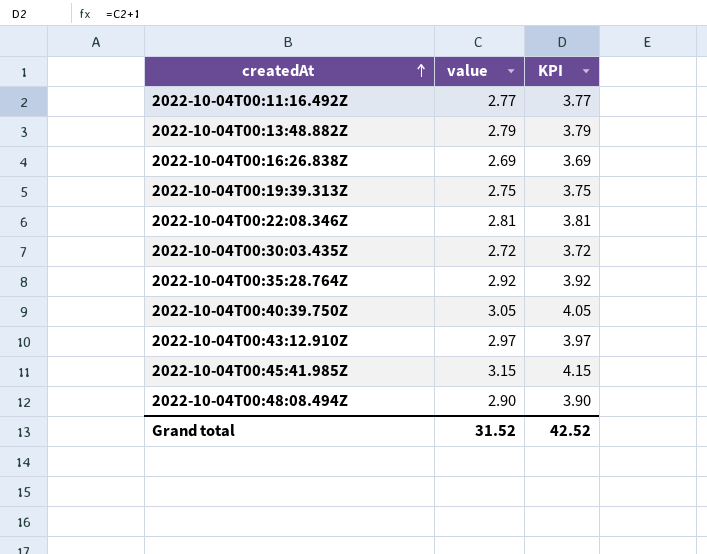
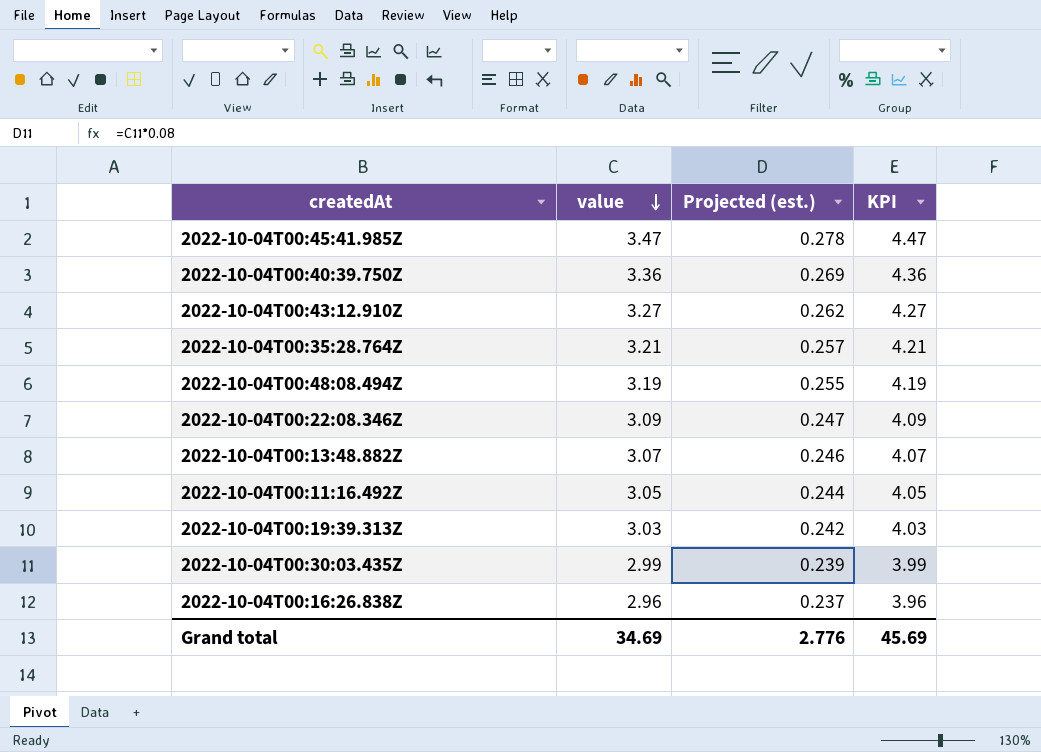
row order: createdAt ascending -> value descending
column Projected (est.) | formula: none -> [value] * 0.08
2022-10-04T00:45:41.985Z | value: 3.15 -> 3.47
2022-10-04T00:45:41.985Z | KPI: 4.15 -> 4.47
2022-10-04T00:40:39.750Z | value: 3.05 -> 3.36
2022-10-04T00:40:39.750Z | KPI: 4.05 -> 4.36
2022-10-04T00:43:12.910Z | value: 2.97 -> 3.27
2022-10-04T00:43:12.910Z | KPI: 3.97 -> 4.27
2022-10-04T00:35:28.764Z | value: 2.92 -> 3.21
2022-10-04T00:35:28.764Z | KPI: 3.92 -> 4.21
2022-10-04T00:48:08.494Z | value: 2.90 -> 3.19
2022-10-04T00:48:08.494Z | KPI: 3.90 -> 4.19
2022-10-04T00:22:08.346Z | value: 2.81 -> 3.09
2022-10-04T00:22:08.346Z | KPI: 3.81 -> 4.09
2022-10-04T00:13:48.882Z | value: 2.79 -> 3.07
2022-10-04T00:13:48.882Z | KPI: 3.79 -> 4.07
2022-10-04T00:11:16.492Z | value: 2.77 -> 3.05
2022-10-04T00:11:16.492Z | KPI: 3.77 -> 4.05
2022-10-04T00:19:39.313Z | value: 2.75 -> 3.03
2022-10-04T00:19:39.313Z | KPI: 3.75 -> 4.03
2022-10-04T00:30:03.435Z | value: 2.72 -> 2.99
2022-10-04T00:30:03.435Z | KPI: 3.72 -> 3.99
2022-10-04T00:16:26.838Z | value: 2.69 -> 2.96
2022-10-04T00:16:26.838Z | KPI: 3.69 -> 3.96
Grand total | value: 31.52 -> 34.69
Grand total | KPI: 42.52 -> 45.69

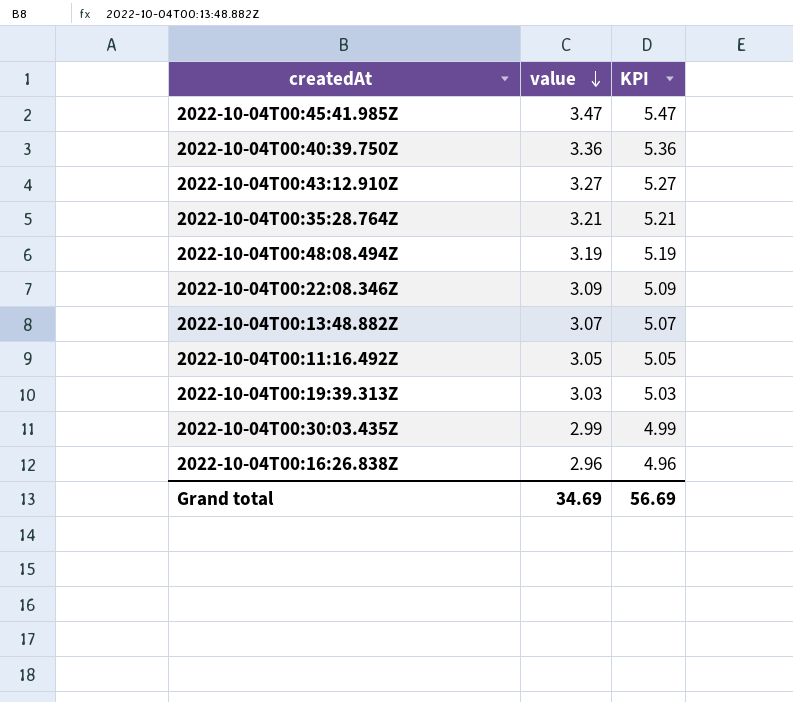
column Projected (est.) | formula: [value] * 0.08 -> none
column KPI | formula: [value] + 1 -> [value] + 2
Grand total | KPI: 45.69 -> 56.69

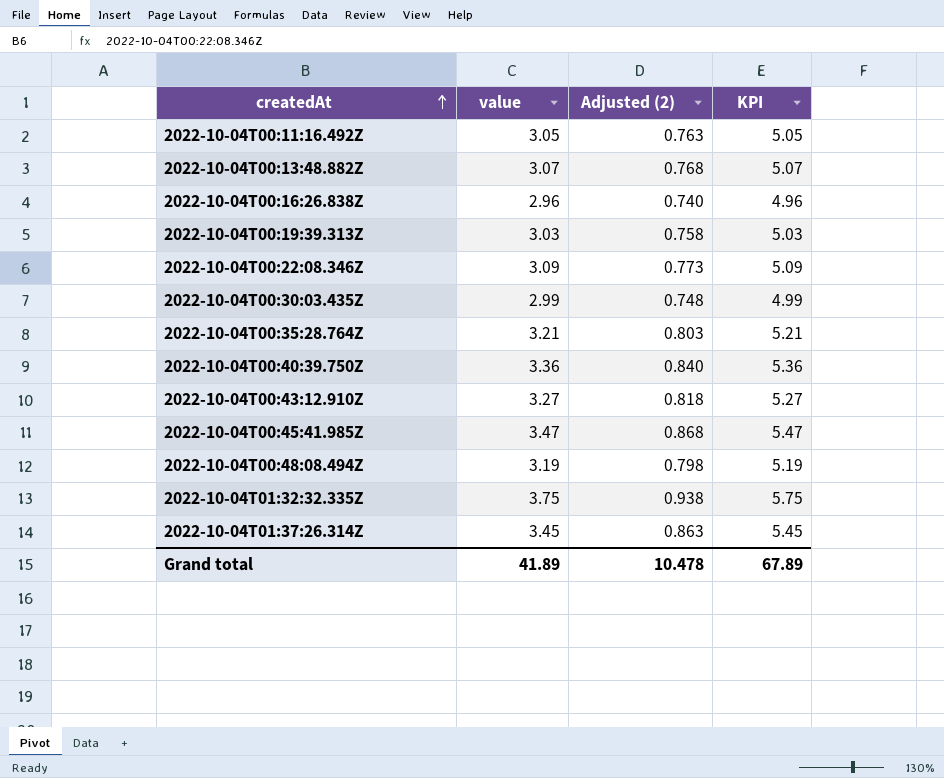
row order: value descending -> createdAt ascending
column Adjusted (2) | formula: none -> [value] * 0.25
row 2022-10-04T01:32:32.335Z: none -> 3.75 | 0.938 | 5.75
row 2022-10-04T01:37:26.314Z: none -> 3.45 | 0.863 | 5.45
Grand total | value: 34.69 -> 41.89
Grand total | KPI: 56.69 -> 67.89

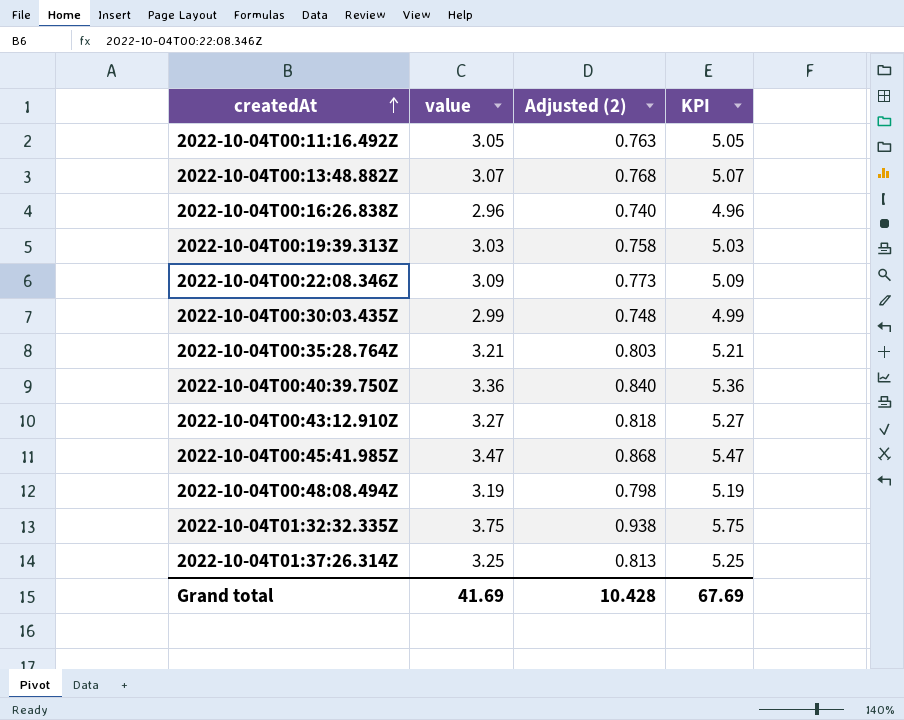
2022-10-04T01:37:26.314Z | value: 3.45 -> 3.25
2022-10-04T01:37:26.314Z | Adjusted (2): 0.863 -> 0.813
2022-10-04T01:37:26.314Z | KPI: 5.45 -> 5.25
Grand total | value: 41.89 -> 41.69
Grand total | Adjusted (2): 10.478 -> 10.428
Grand total | KPI: 67.89 -> 67.69

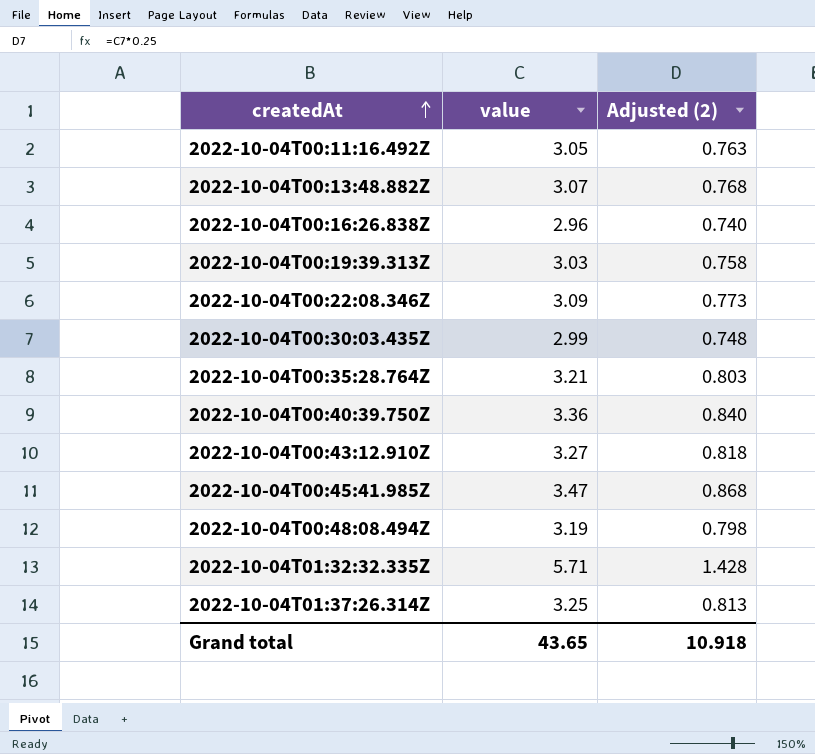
column KPI | formula: [value] + 2 -> none
2022-10-04T01:32:32.335Z | value: 3.75 -> 5.71
2022-10-04T01:32:32.335Z | Adjusted (2): 0.938 -> 1.428
Grand total | value: 41.69 -> 43.65
Grand total | Adjusted (2): 10.428 -> 10.918

